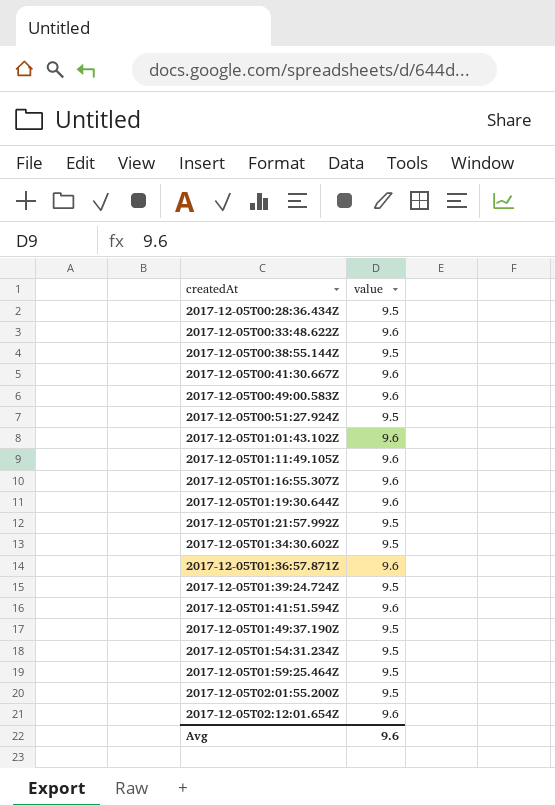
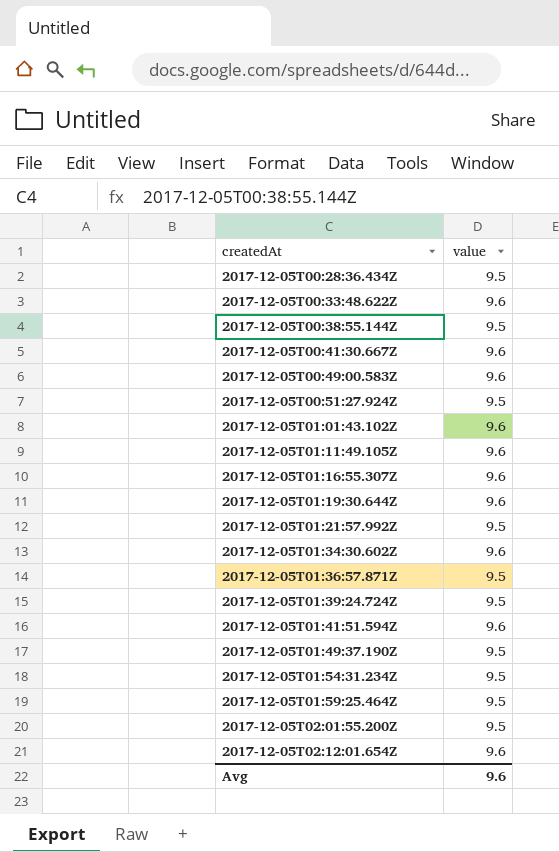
2017-12-05T01:34:30.602Z | value: 9.5 -> 9.6
2017-12-05T01:36:57.871Z | value: 9.6 -> 9.5

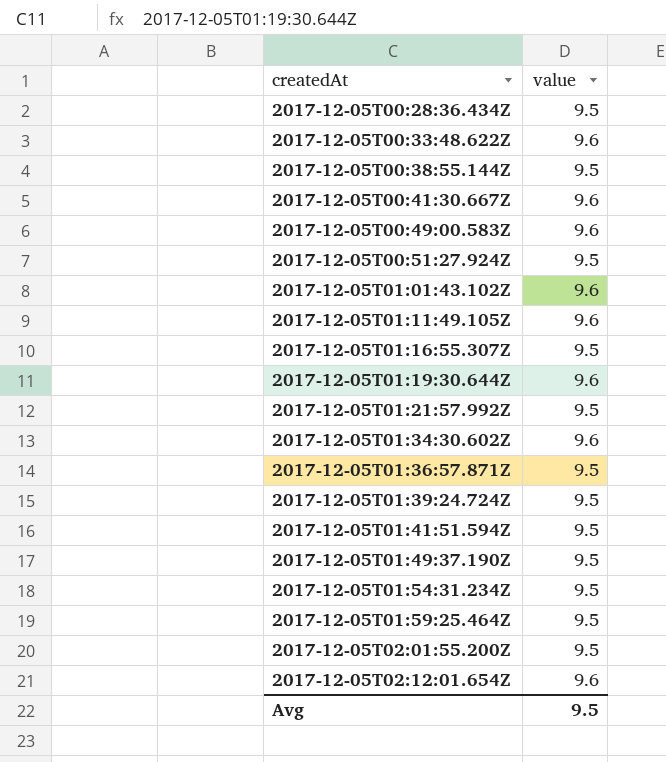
2017-12-05T01:16:55.307Z | value: 9.6 -> 9.5
2017-12-05T01:41:51.594Z | value: 9.6 -> 9.5
Avg | value: 9.6 -> 9.5

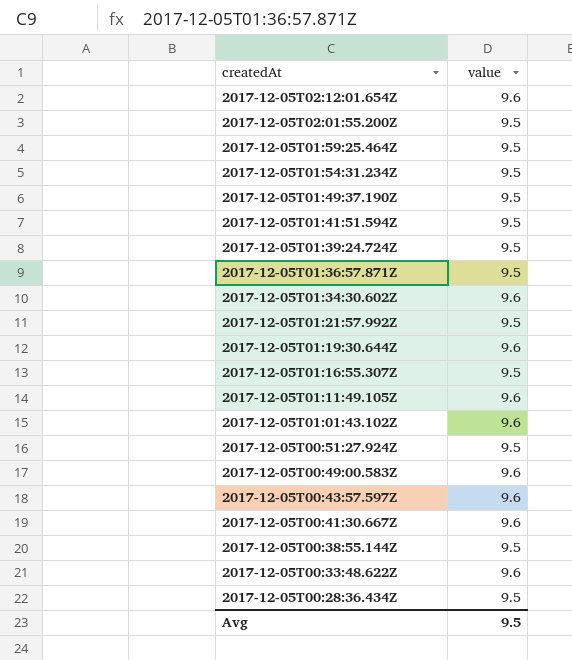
row order: createdAt ascending -> createdAt descending
row 2017-12-05T00:43:57.597Z: none -> 9.6

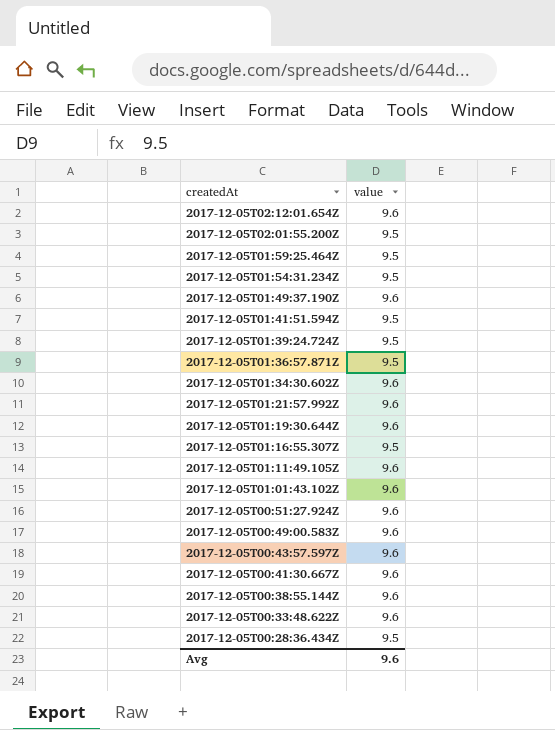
2017-12-05T01:49:37.190Z | value: 9.5 -> 9.6
2017-12-05T01:21:57.992Z | value: 9.5 -> 9.6
2017-12-05T00:51:27.924Z | value: 9.5 -> 9.6
2017-12-05T00:38:55.144Z | value: 9.5 -> 9.6
Avg | value: 9.5 -> 9.6

